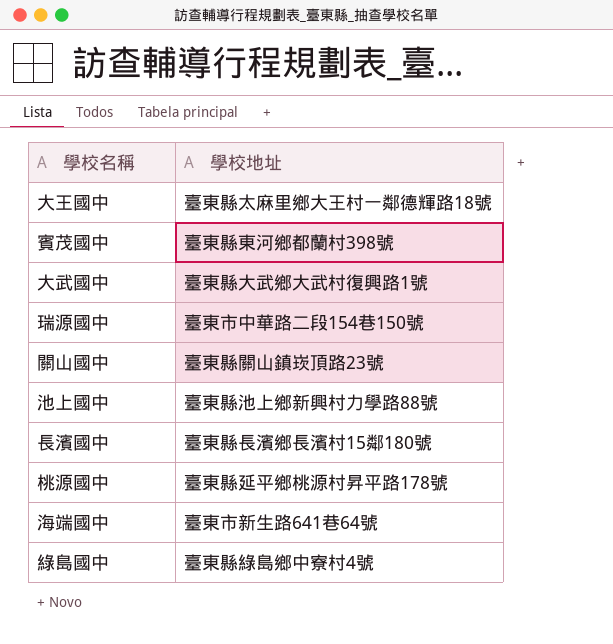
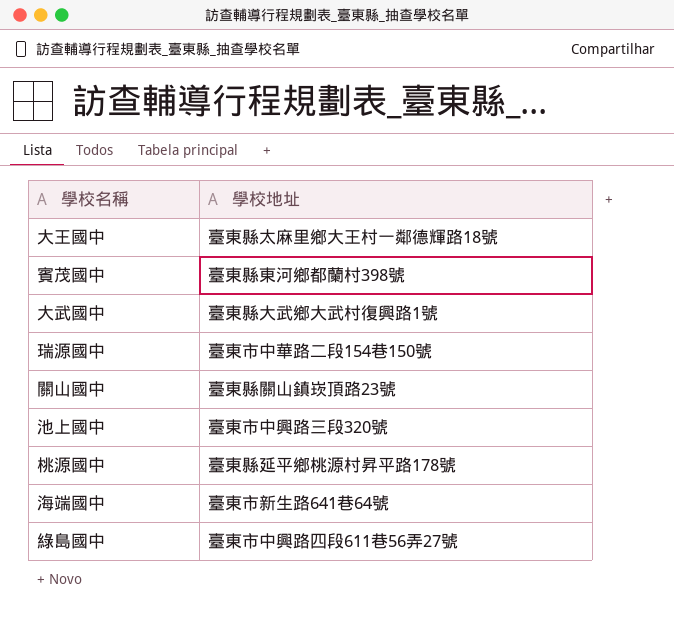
row 長濱國中: 臺東縣長濱鄉長濱村15鄰180號 -> none
池上國中 | 學校地址: 臺東縣池上鄉新興村力學路88號 -> 臺東市中興路三段320號
綠島國中 | 學校地址: 臺東縣綠島鄉中寮村4號 -> 臺東市中興路四段611巷56弄27號

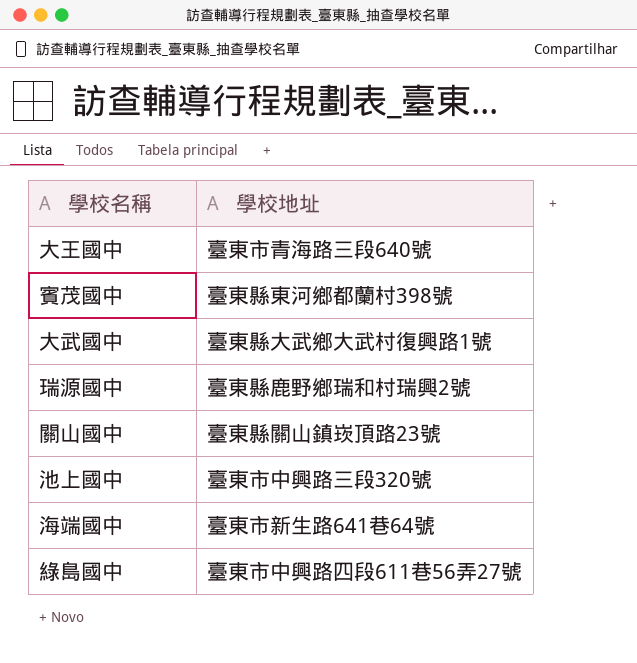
row 桃源國中: 臺東縣延平鄉桃源村昇平路178號 -> none
大王國中 | 學校地址: 臺東縣太麻里鄉大王村一鄰德輝路18號 -> 臺東市青海路三段640號
瑞源國中 | 學校地址: 臺東市中華路二段154巷150號 -> 臺東縣鹿野鄉瑞和村瑞興2號

